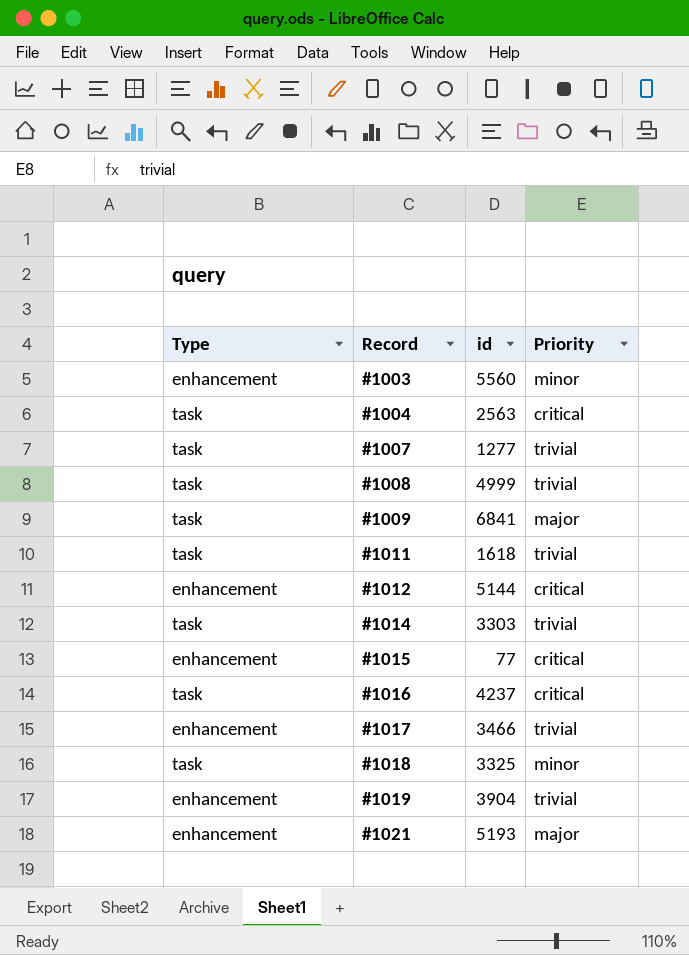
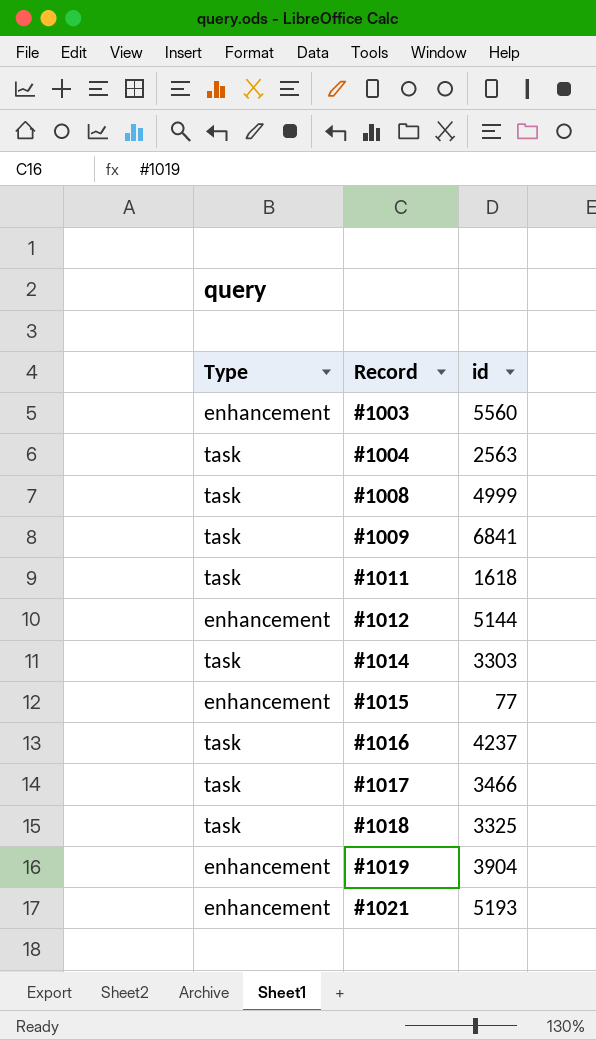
column Priority | position: 4 -> none
row #1007: task | 1277 | trivial -> none
#1017 | Type: enhancement -> task

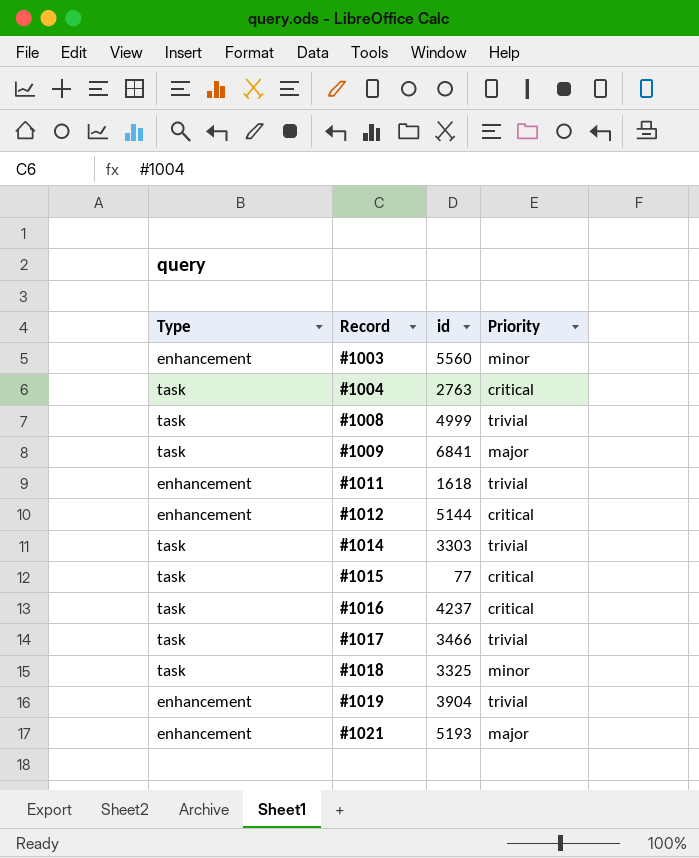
column Priority | position: none -> 4
#1004 | id: 2563 -> 2763
#1011 | Type: task -> enhancement
#1015 | Type: enhancement -> task

